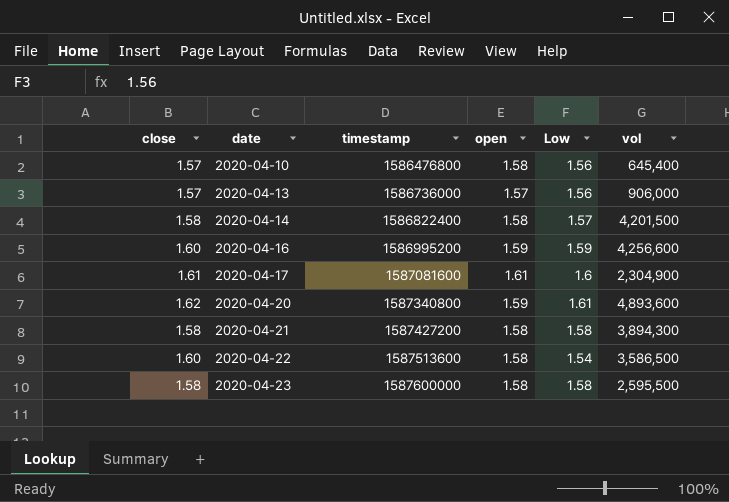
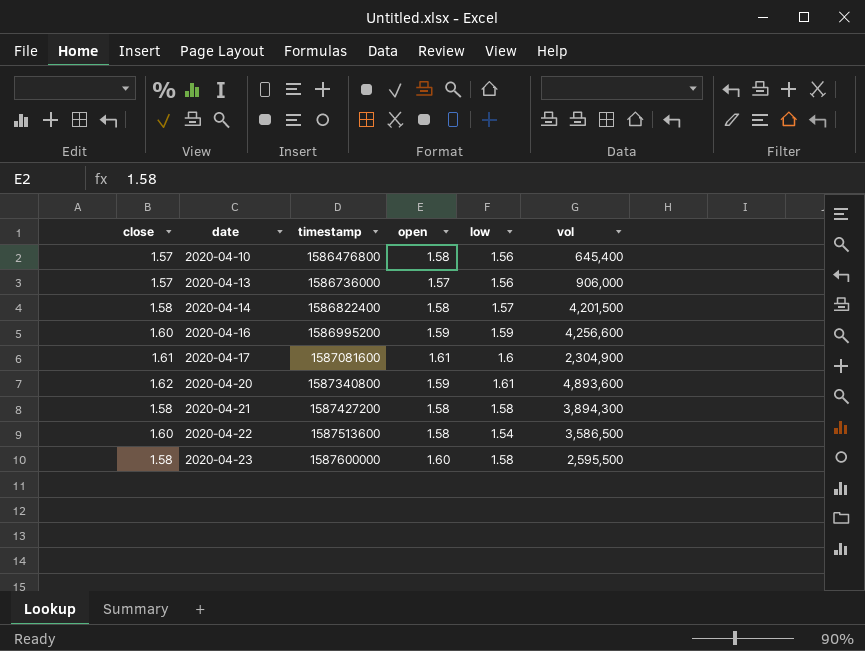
column name: Low -> low
2020-04-23 | open: 1.58 -> 1.60

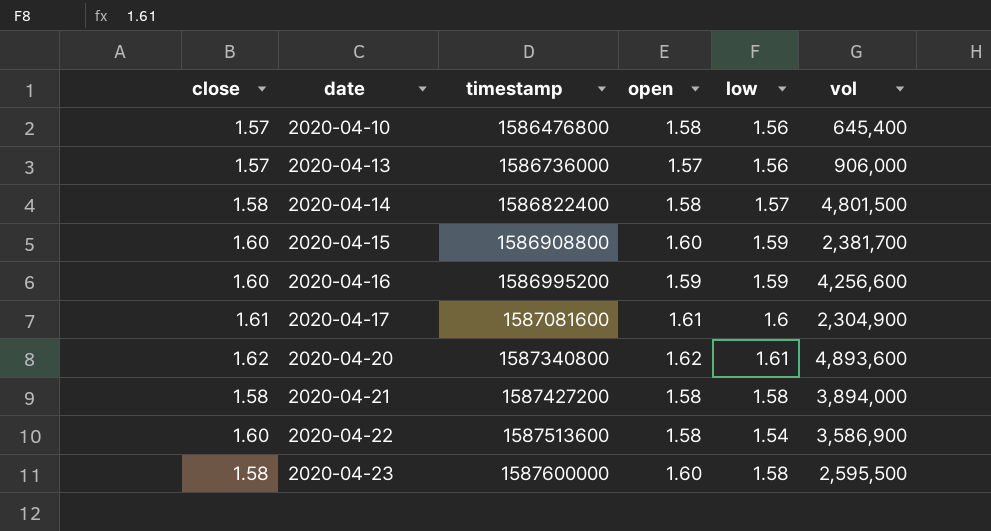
2020-04-14 | vol: 4,201,500 -> 4,801,500
row 2020-04-15: none -> 1.60 | 1586908800 | 1.60 | 1.59 | 2,381,700
2020-04-20 | open: 1.59 -> 1.62
2020-04-21 | vol: 3,894,300 -> 3,894,000
2020-04-22 | vol: 3,586,500 -> 3,586,900

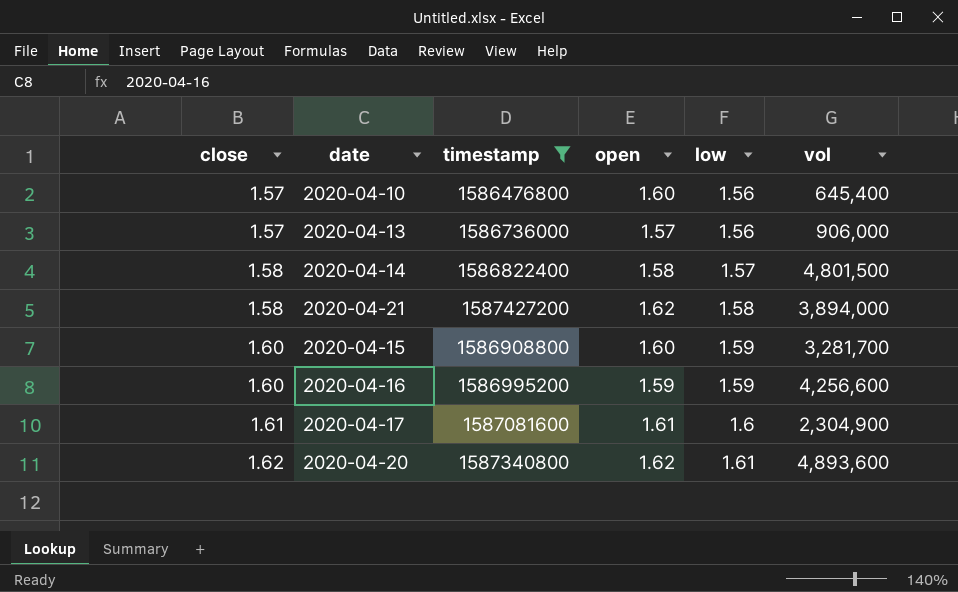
filter: none -> timestamp <= 1587427200
row order: date ascending -> close ascending
2020-04-10 | open: 1.58 -> 1.60
2020-04-21 | open: 1.58 -> 1.62
2020-04-15 | vol: 2,381,700 -> 3,281,700

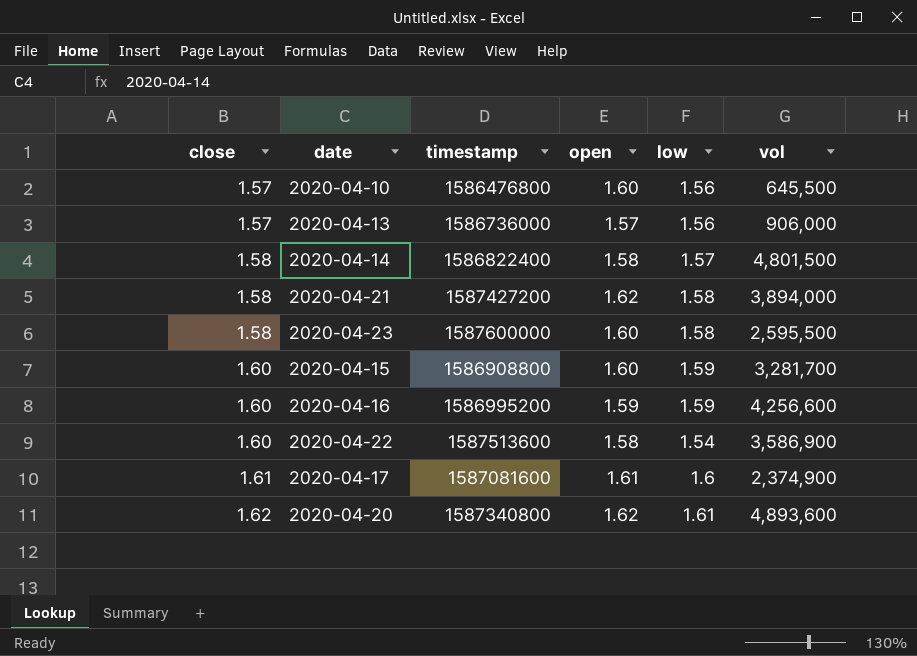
filter: timestamp <= 1587427200 -> none
2020-04-10 | vol: 645,400 -> 645,500
2020-04-17 | vol: 2,304,900 -> 2,374,900

